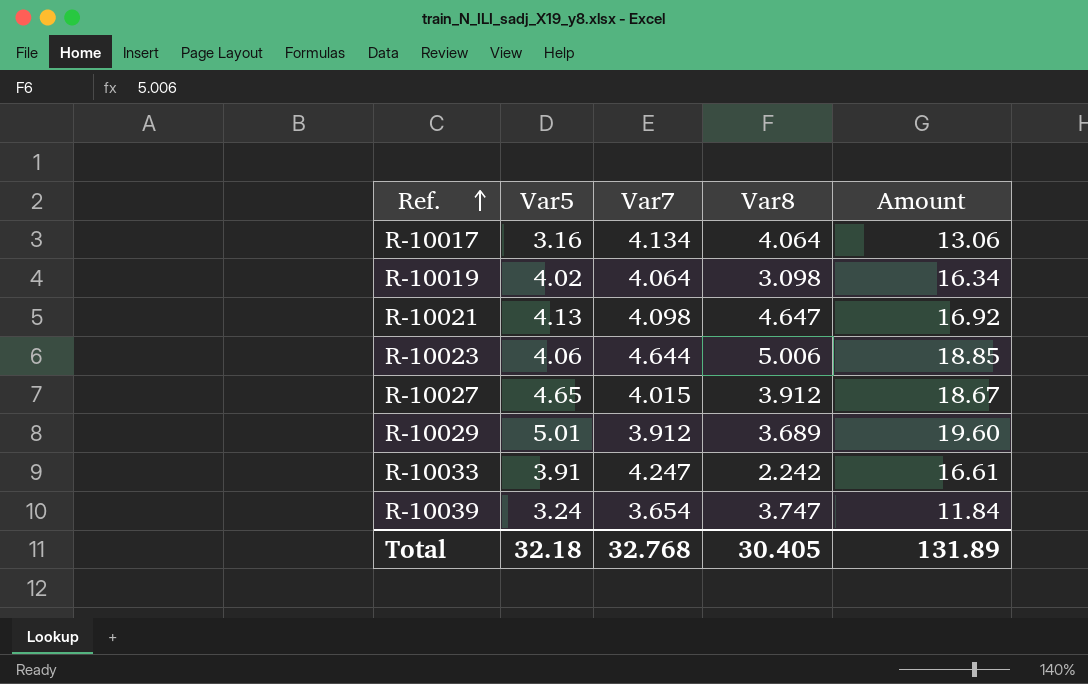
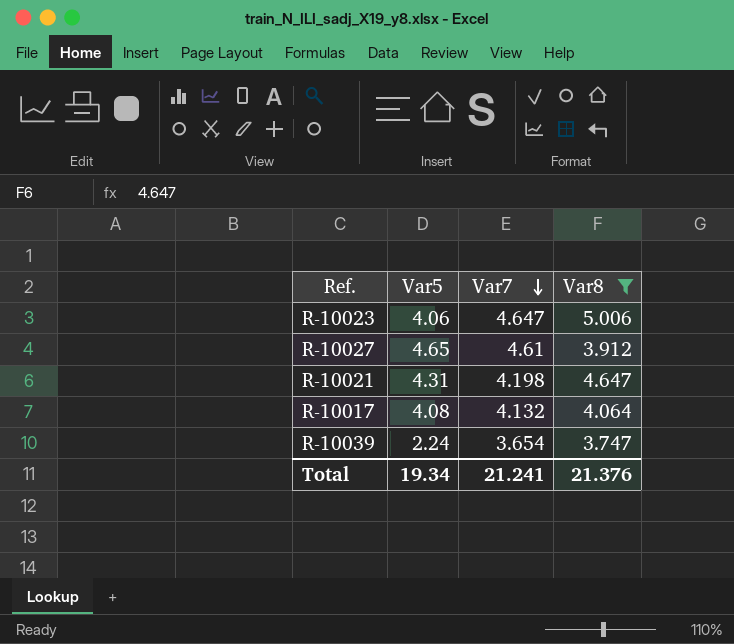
filter: none -> Var8 >= 3.747
row order: Ref. ascending -> Var7 descending
column Amount | formula: [Var5] * [Var7] -> none
R-10023 | Var7: 4.644 -> 4.647
R-10027 | Var7: 4.015 -> 4.61
R-10021 | Var5: 4.13 -> 4.31
R-10021 | Var7: 4.098 -> 4.198
R-10017 | Var5: 3.16 -> 4.08
R-10017 | Var7: 4.134 -> 4.132
R-10039 | Var5: 3.24 -> 2.24
Total | Var5: 32.18 -> 19.34
Total | Var7: 32.768 -> 21.241
Total | Var8: 30.405 -> 21.376

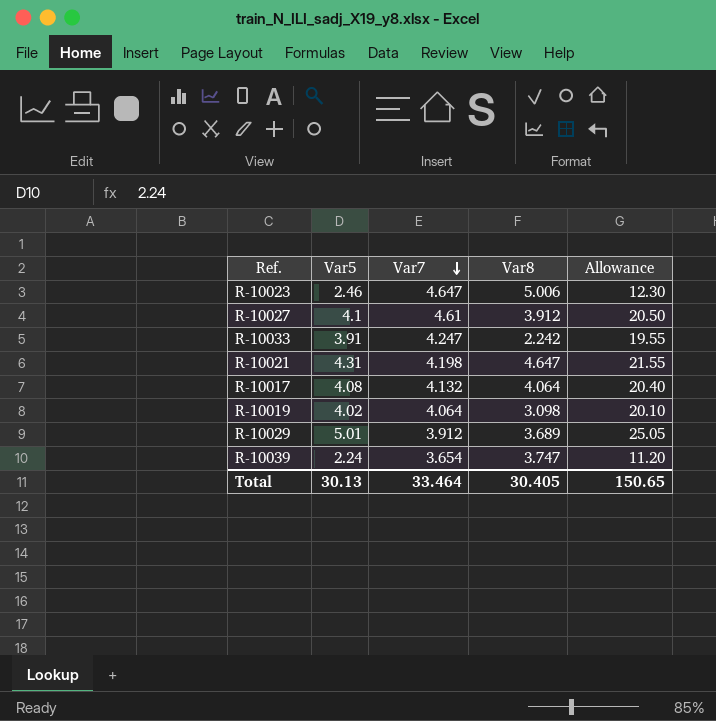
filter: Var8 >= 3.747 -> none
column Allowance | formula: none -> [Var5] * 5
R-10023 | Var5: 4.06 -> 2.46
R-10027 | Var5: 4.65 -> 4.1
Total | Var5: 19.34 -> 30.13
Total | Var7: 21.241 -> 33.464
Total | Var8: 21.376 -> 30.405

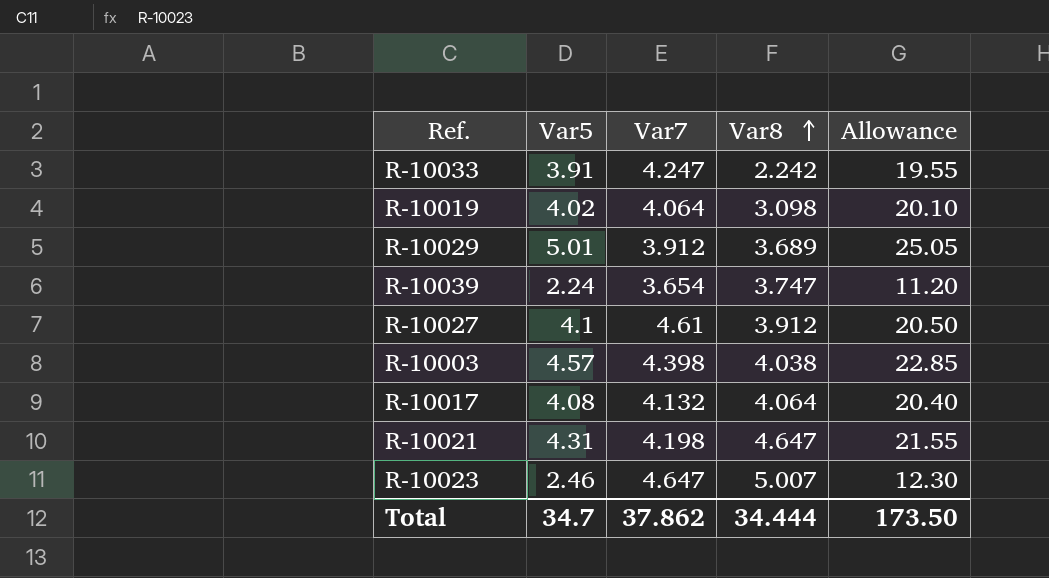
row order: Var7 descending -> Var8 ascending
row R-10003: none -> 4.57 | 4.398 | 4.038 | 22.85
R-10023 | Var8: 5.006 -> 5.007
Total | Var5: 30.13 -> 34.7
Total | Var7: 33.464 -> 37.862
Total | Var8: 30.405 -> 34.444
Total | Allowance: 150.65 -> 173.50

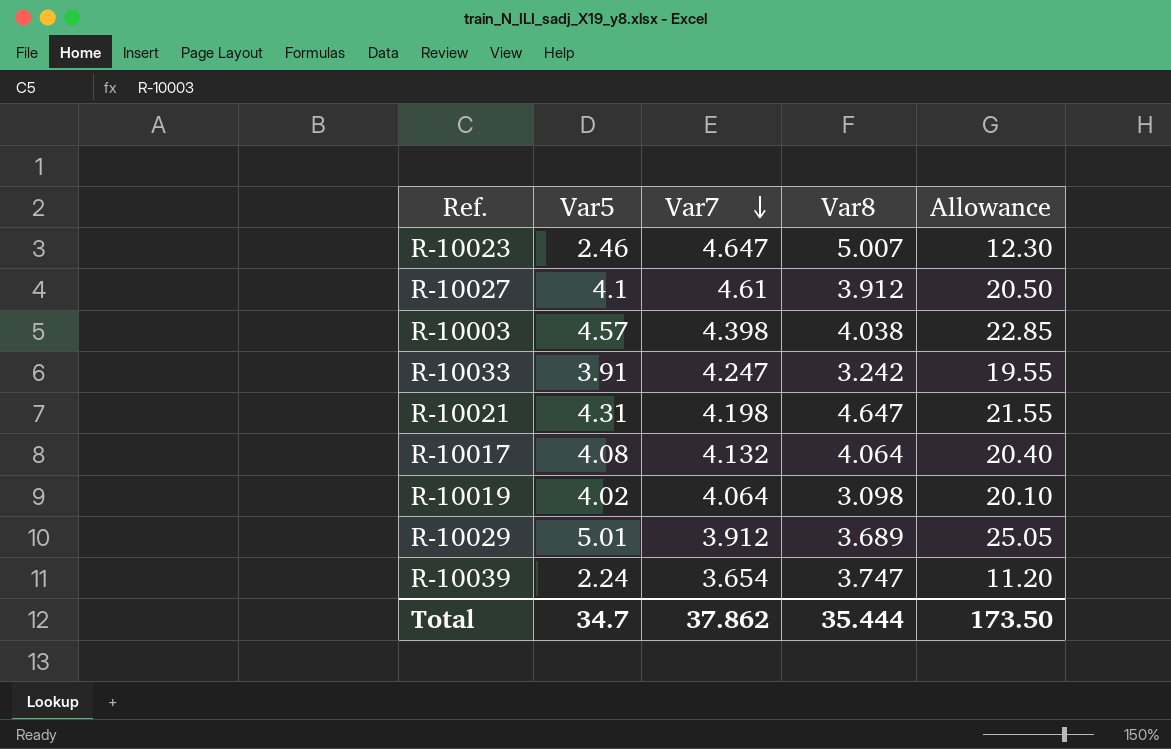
row order: Var8 ascending -> Var7 descending
R-10033 | Var8: 2.242 -> 3.242
Total | Var8: 34.444 -> 35.444

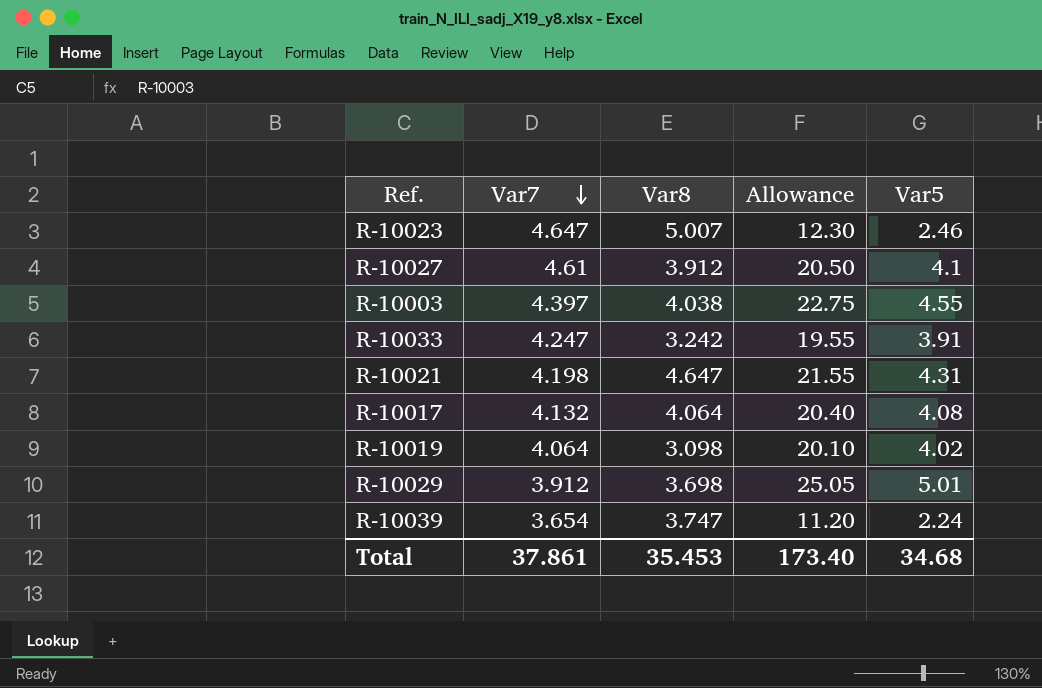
column Var5 | position: 2 -> 5
R-10003 | Var7: 4.398 -> 4.397
R-10003 | Allowance: 22.85 -> 22.75
R-10003 | Var5: 4.57 -> 4.55
R-10029 | Var8: 3.689 -> 3.698
Total | Var7: 37.862 -> 37.861
Total | Var8: 35.444 -> 35.453
Total | Allowance: 173.50 -> 173.40
Total | Var5: 34.7 -> 34.68

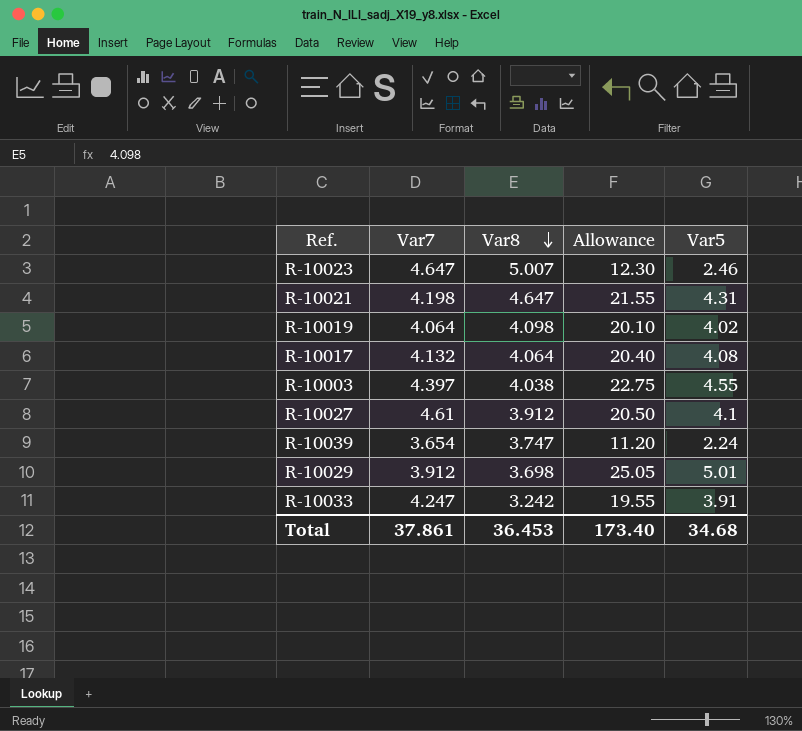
row order: Var7 descending -> Var8 descending
R-10019 | Var8: 3.098 -> 4.098
Total | Var8: 35.453 -> 36.453

